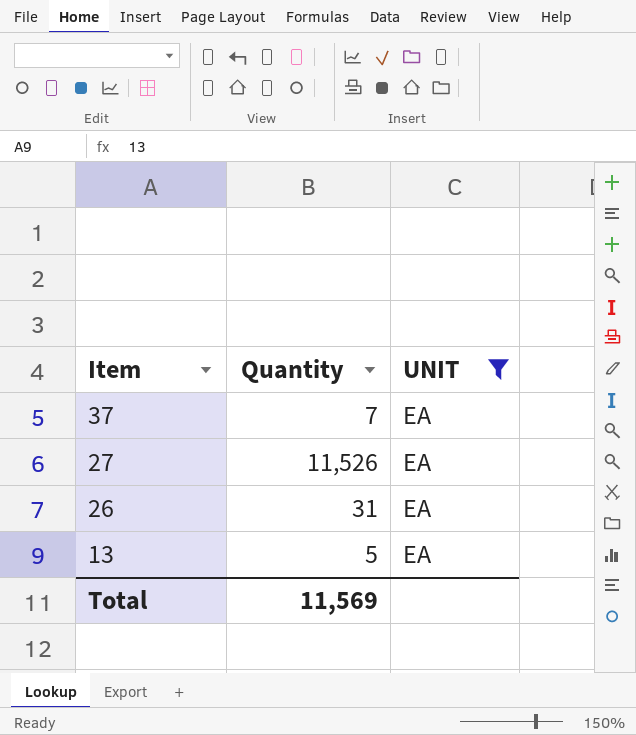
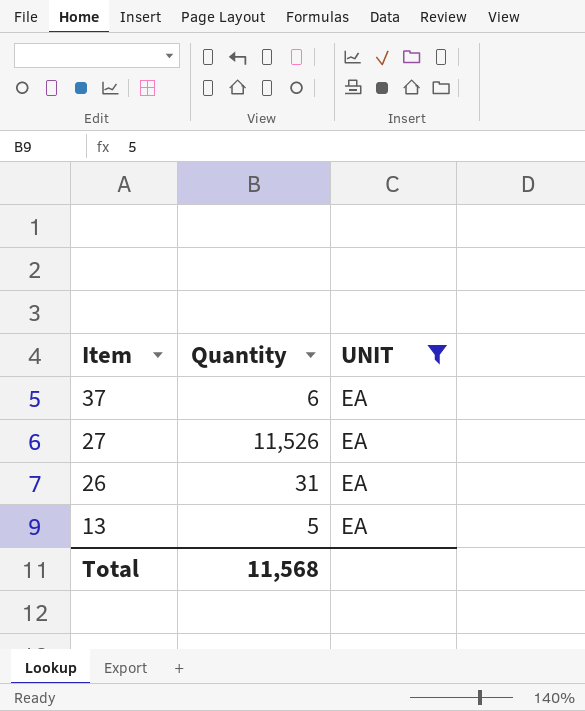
37 | Quantity: 7 -> 6
Total | Quantity: 11,569 -> 11,568

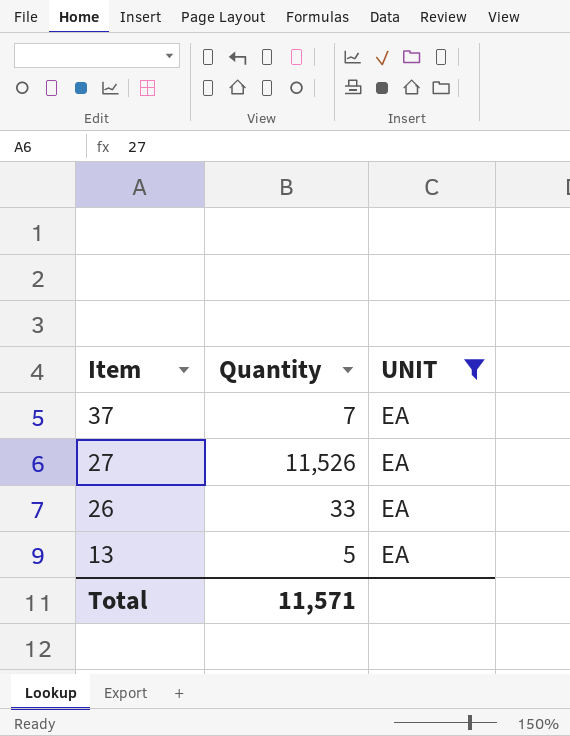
37 | Quantity: 6 -> 7
26 | Quantity: 31 -> 33
Total | Quantity: 11,568 -> 11,571

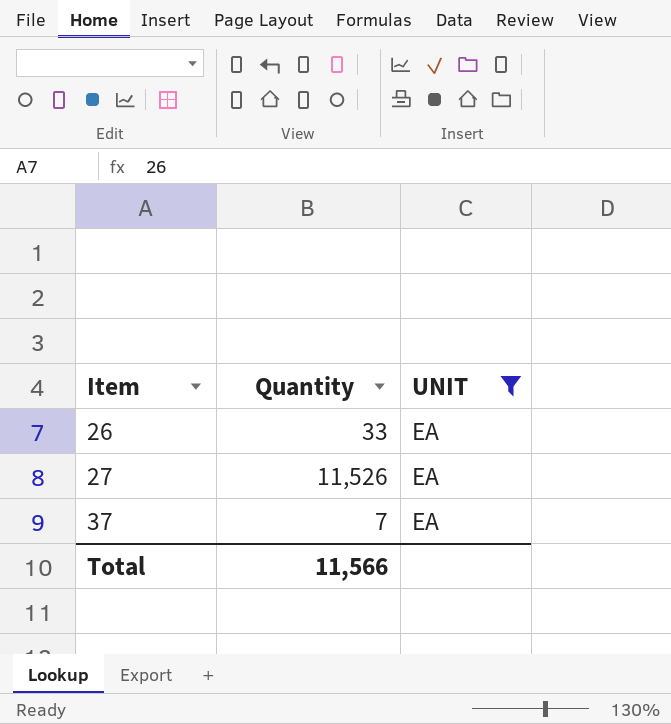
row order: Item descending -> Item ascending
row 13: 5 | EA -> none
Total | Quantity: 11,571 -> 11,566

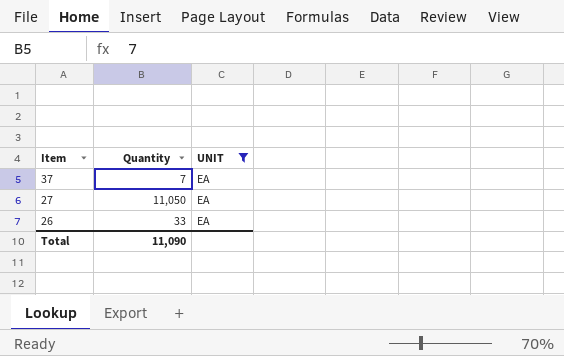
row order: Item ascending -> Item descending
27 | Quantity: 11,526 -> 11,050
Total | Quantity: 11,566 -> 11,090

